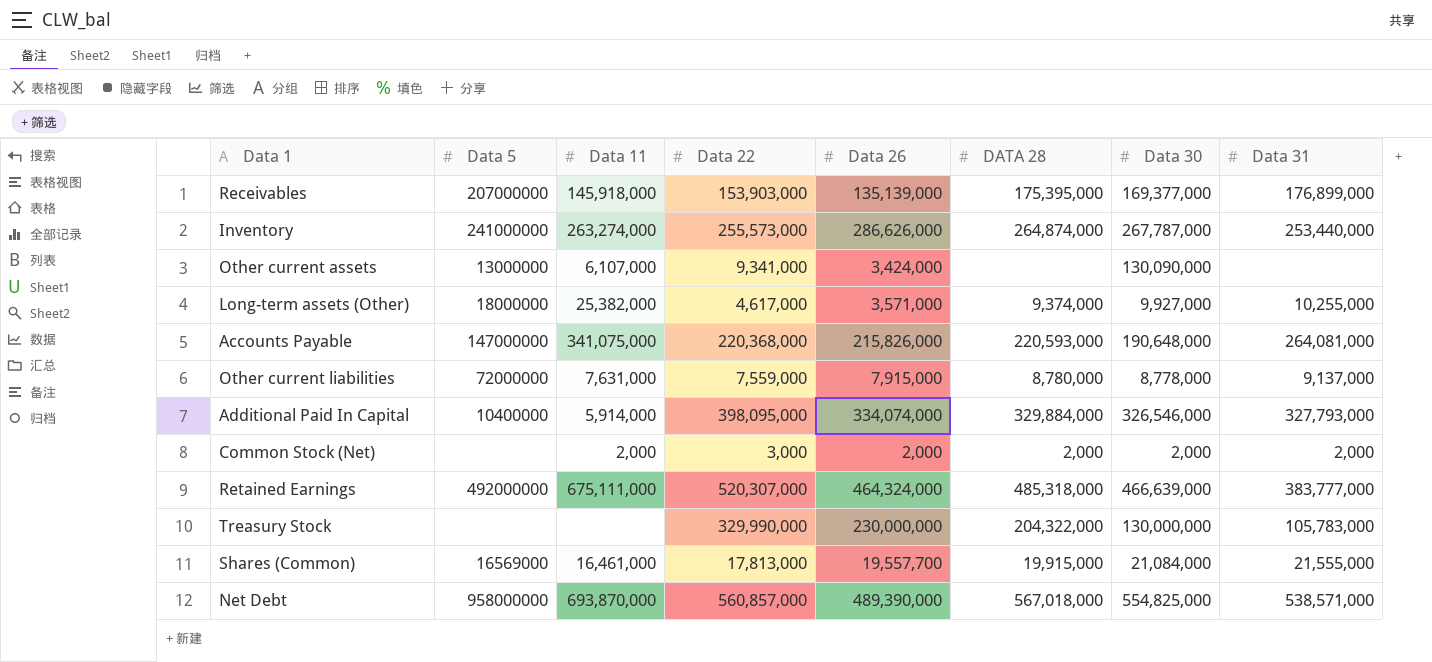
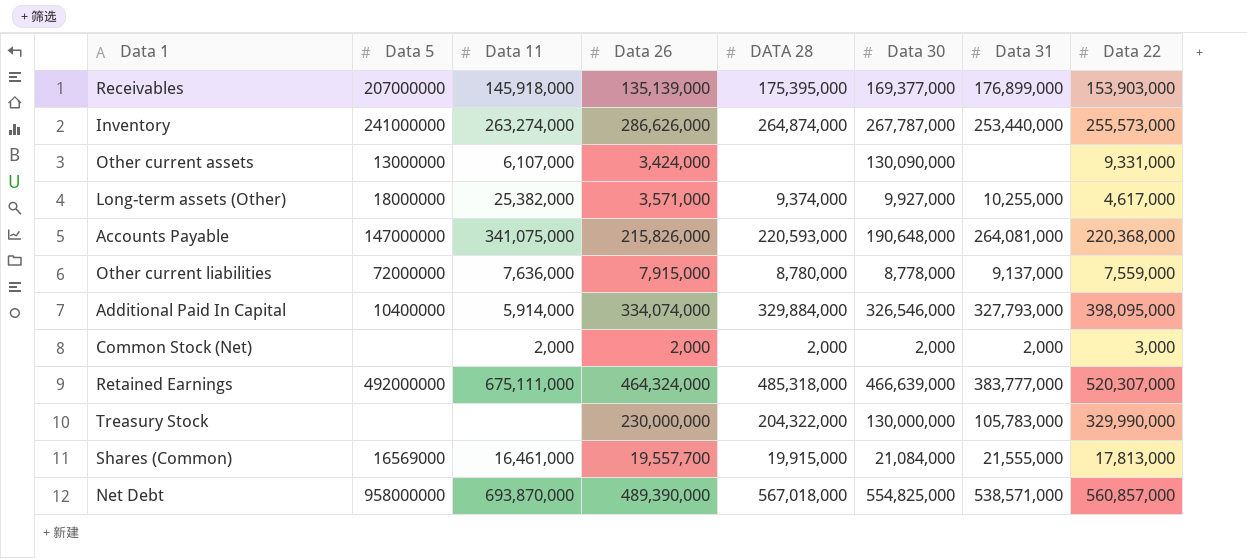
column Data 22 | position: 4 -> 8
Other current assets | Data 22: 9,341,000 -> 9,331,000
Other current liabilities | Data 11: 7,631,000 -> 7,636,000

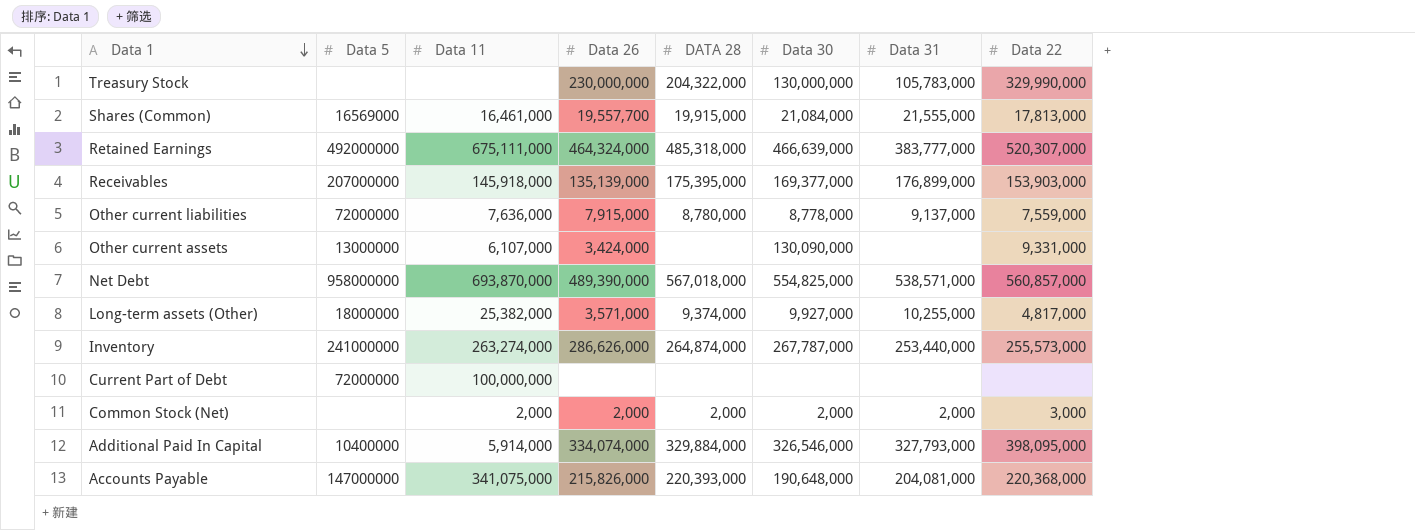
row order: none -> Data 1 descending
Long-term assets (Other) | Data 22: 4,617,000 -> 4,817,000
row Current Part of Debt: none -> 72000000 | 100,000,000 | none | none | none | none | none
Accounts Payable | DATA 28: 220,593,000 -> 220,393,000
Accounts Payable | Data 31: 264,081,000 -> 204,081,000

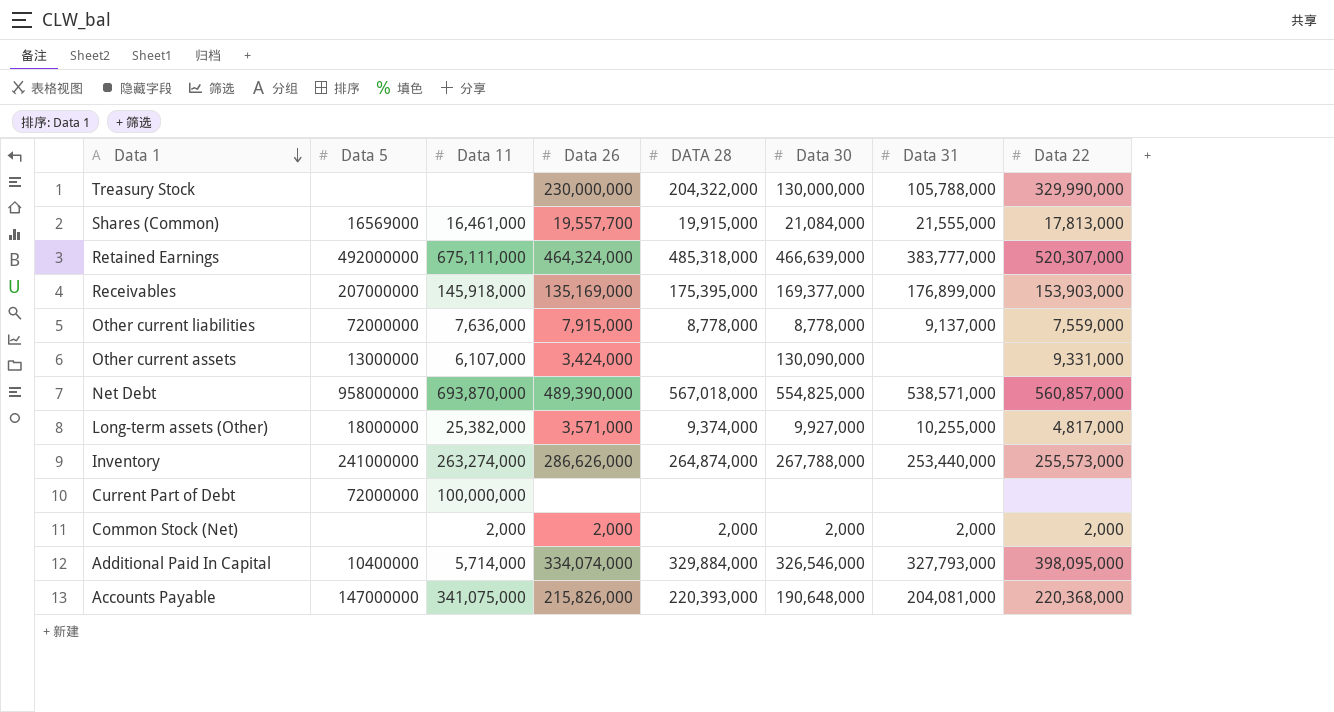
Treasury Stock | Data 31: 105,783,000 -> 105,788,000
Receivables | Data 26: 135,139,000 -> 135,169,000
Other current liabilities | DATA 28: 8,780,000 -> 8,778,000
Inventory | Data 30: 267,787,000 -> 267,788,000
Common Stock (Net) | Data 22: 3,000 -> 2,000
Additional Paid In Capital | Data 11: 5,914,000 -> 5,714,000

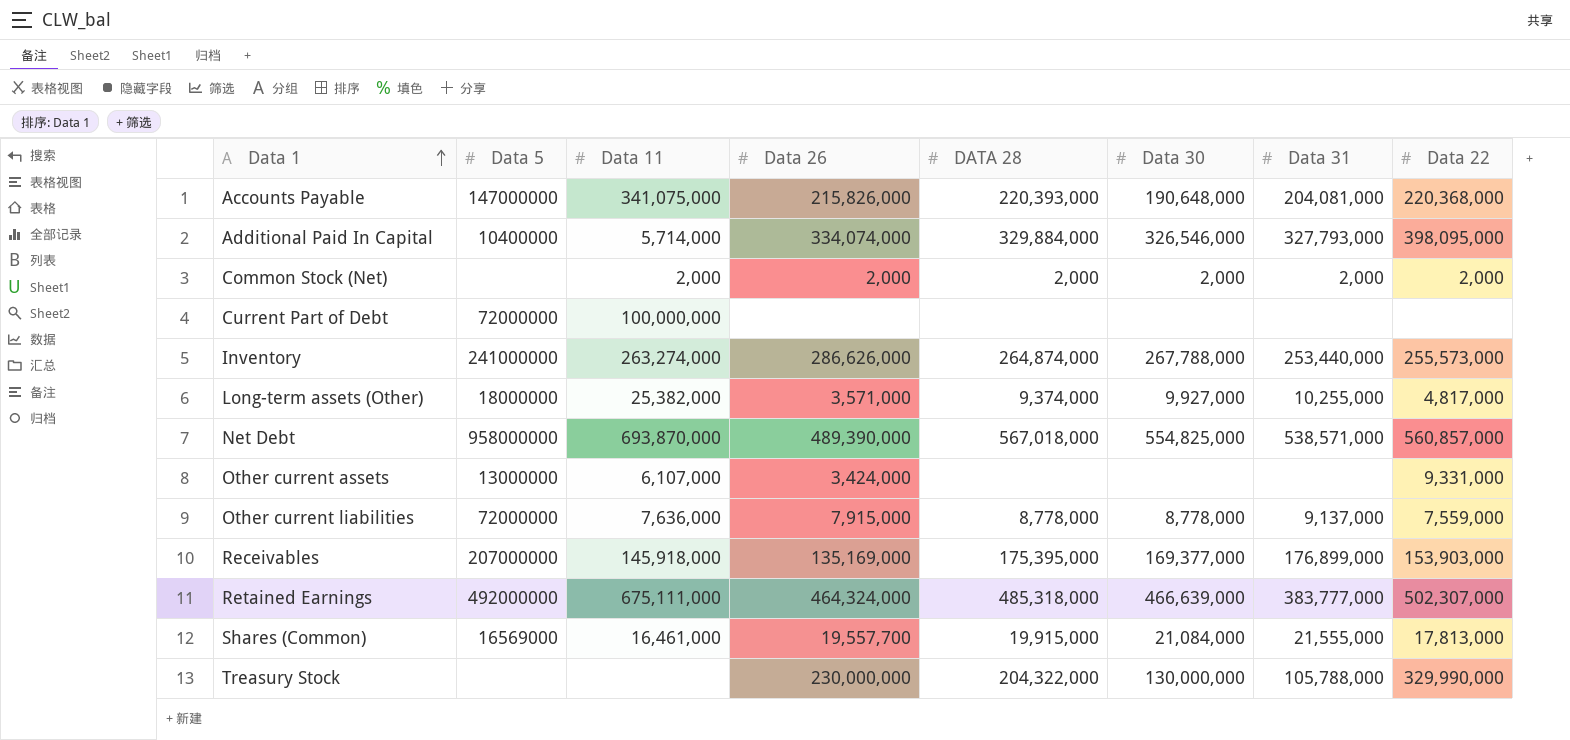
row order: Data 1 descending -> Data 1 ascending
Other current assets | Data 30: 130,090,000 -> none
Retained Earnings | Data 22: 520,307,000 -> 502,307,000

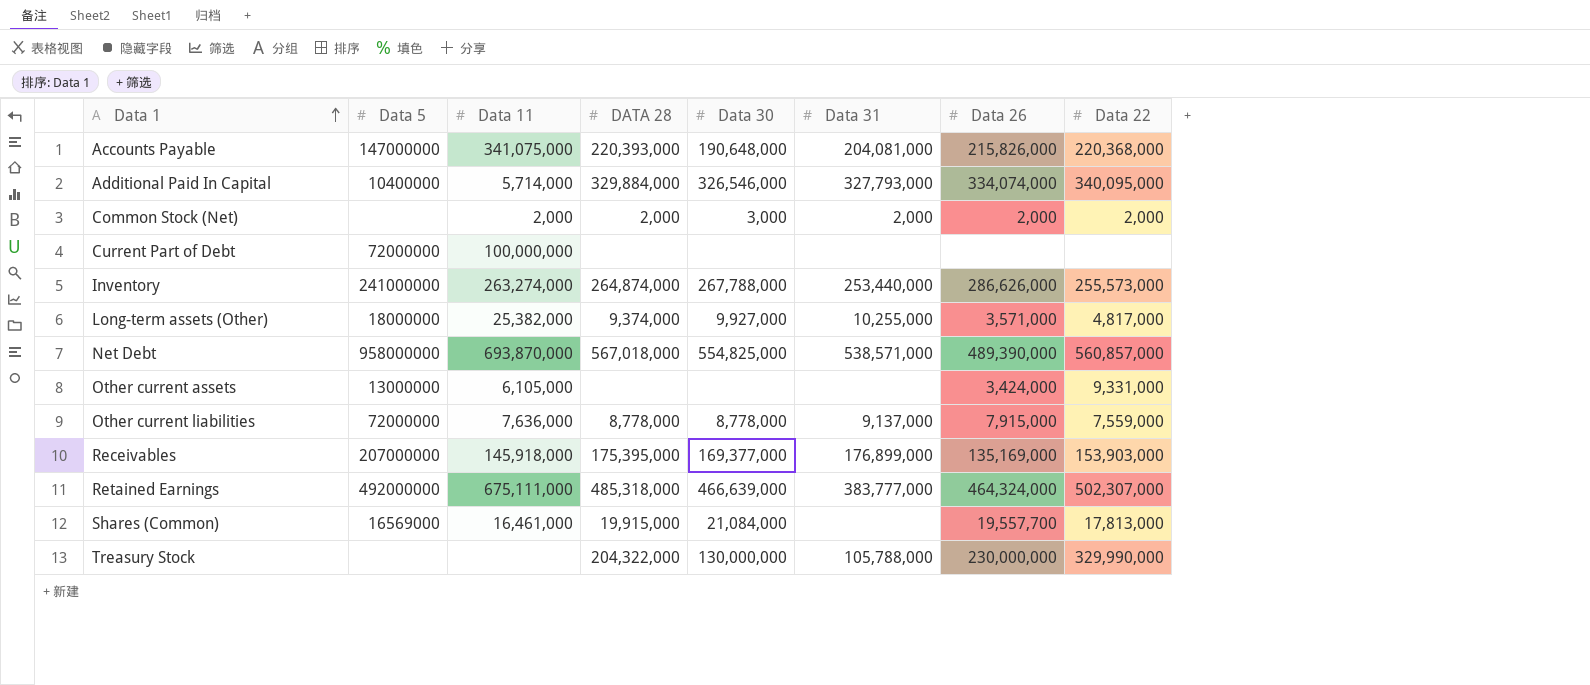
column Data 26 | position: 4 -> 7
Additional Paid In Capital | Data 22: 398,095,000 -> 340,095,000
Common Stock (Net) | Data 30: 2,000 -> 3,000
Other current assets | Data 11: 6,107,000 -> 6,105,000
Shares (Common) | Data 31: 21,555,000 -> none

